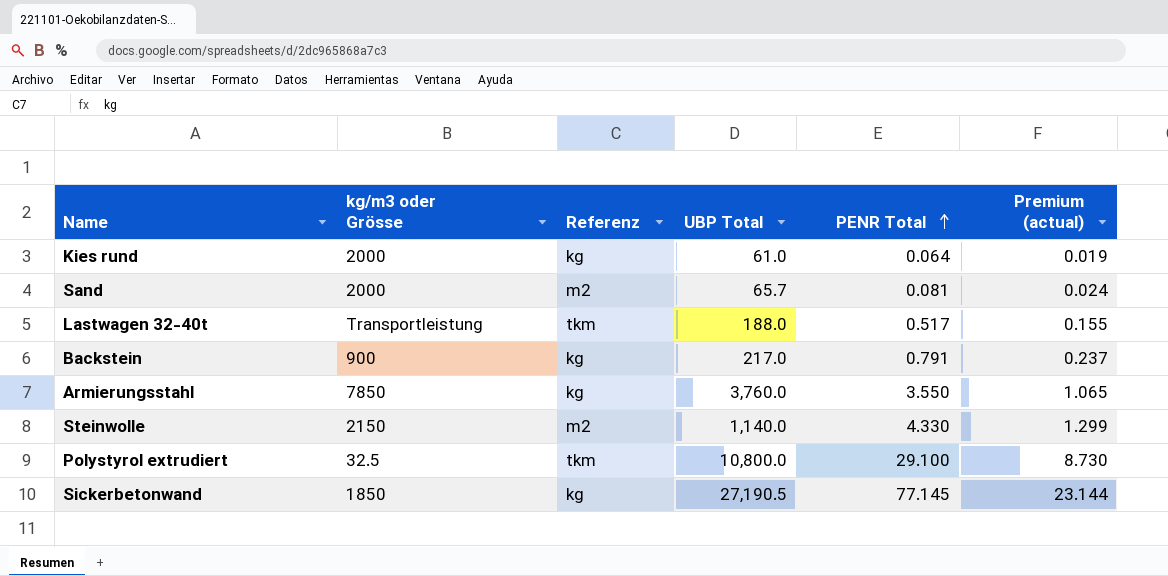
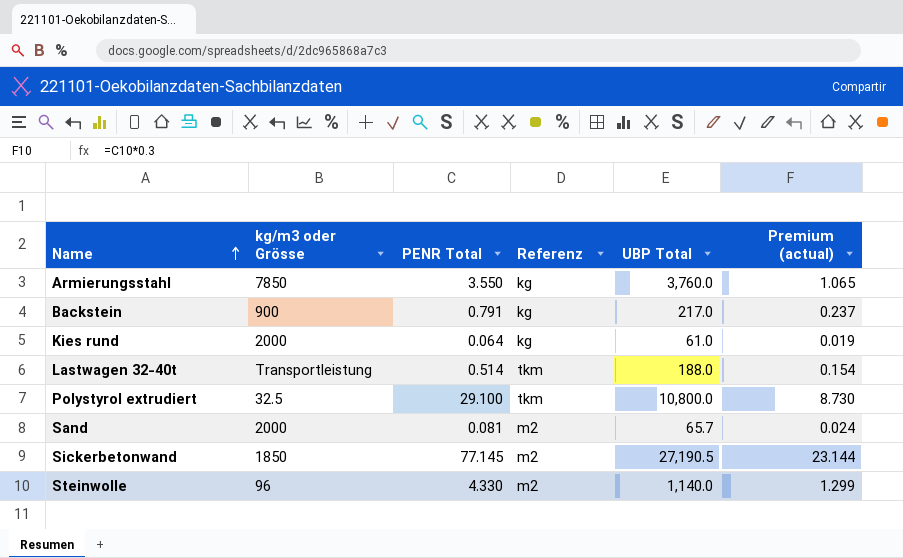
row order: PENR Total ascending -> Name ascending
column PENR Total | position: 5 -> 3
Lastwagen 32-40t | PENR Total: 0.517 -> 0.514
Lastwagen 32-40t | Premium (actual): 0.155 -> 0.154
Sickerbetonwand | Referenz: kg -> m2
Steinwolle | kg/m3 oder Grösse: 2150 -> 96

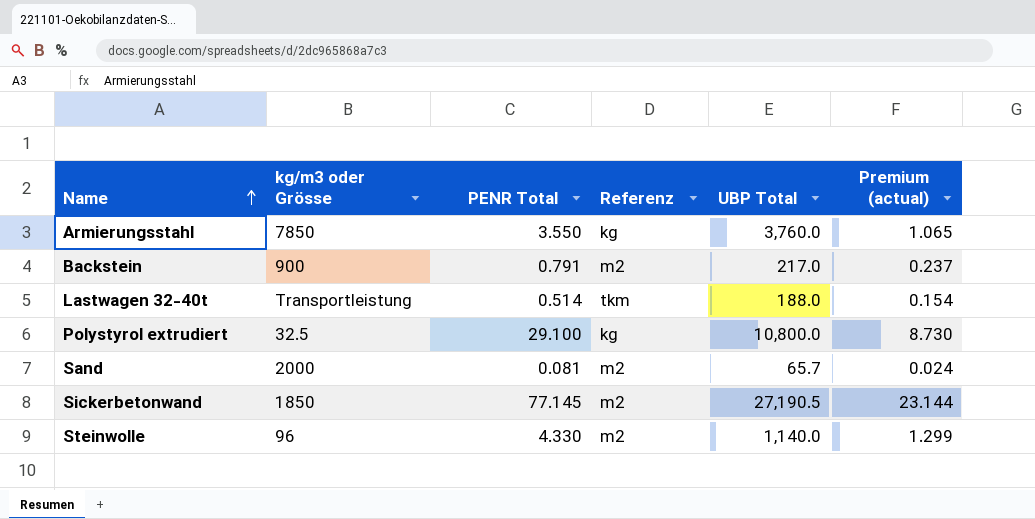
row Kies rund: 2000 | 0.064 | kg | 61.0 | 0.019 -> none
Backstein | Referenz: kg -> m2
Polystyrol extrudiert | Referenz: tkm -> kg

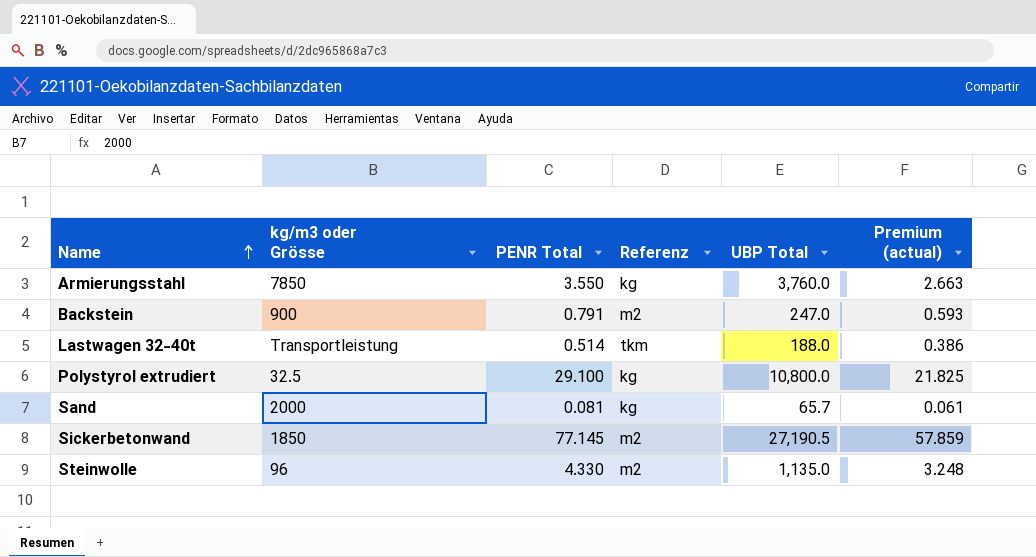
column Premium (actual) | formula: [PENR Total] * 0.3 -> [PENR Total] * 0.75
Backstein | UBP Total: 217.0 -> 247.0
Sand | Referenz: m2 -> kg
Steinwolle | UBP Total: 1,140.0 -> 1,135.0

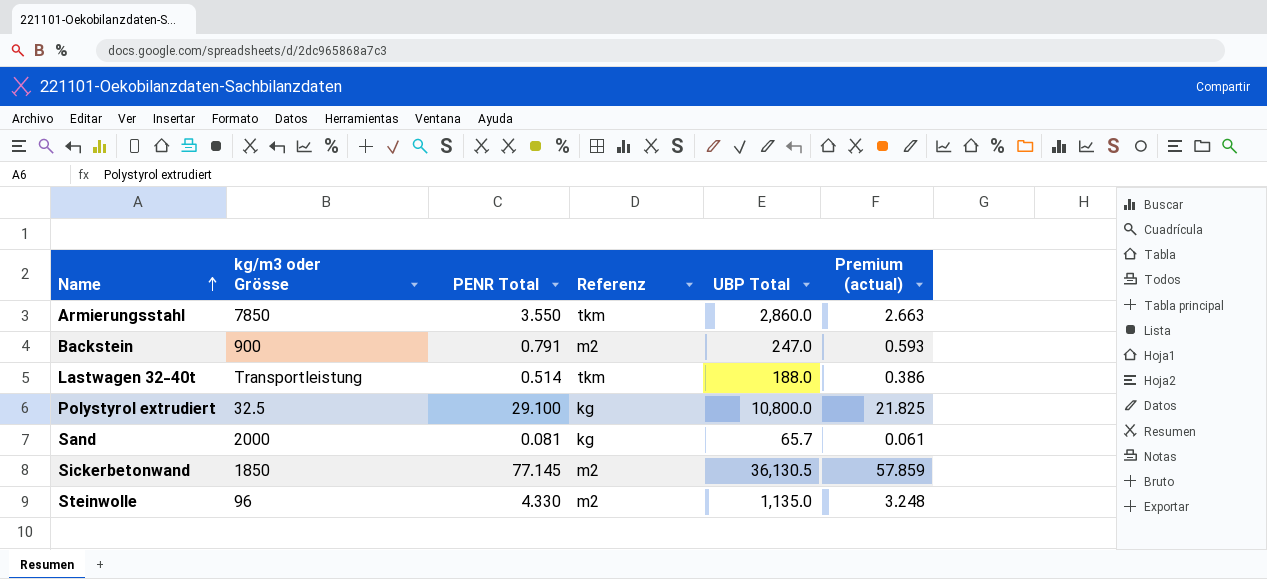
Armierungsstahl | Referenz: kg -> tkm
Armierungsstahl | UBP Total: 3,760.0 -> 2,860.0
Sickerbetonwand | UBP Total: 27,190.5 -> 36,130.5

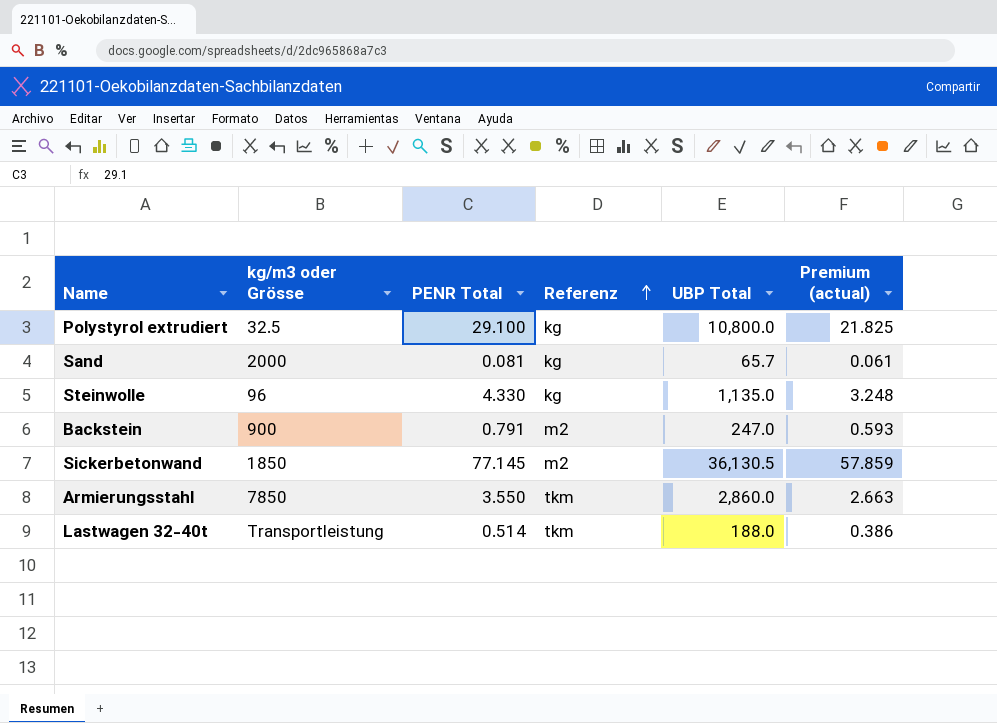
row order: Name ascending -> Referenz ascending
Steinwolle | Referenz: m2 -> kg

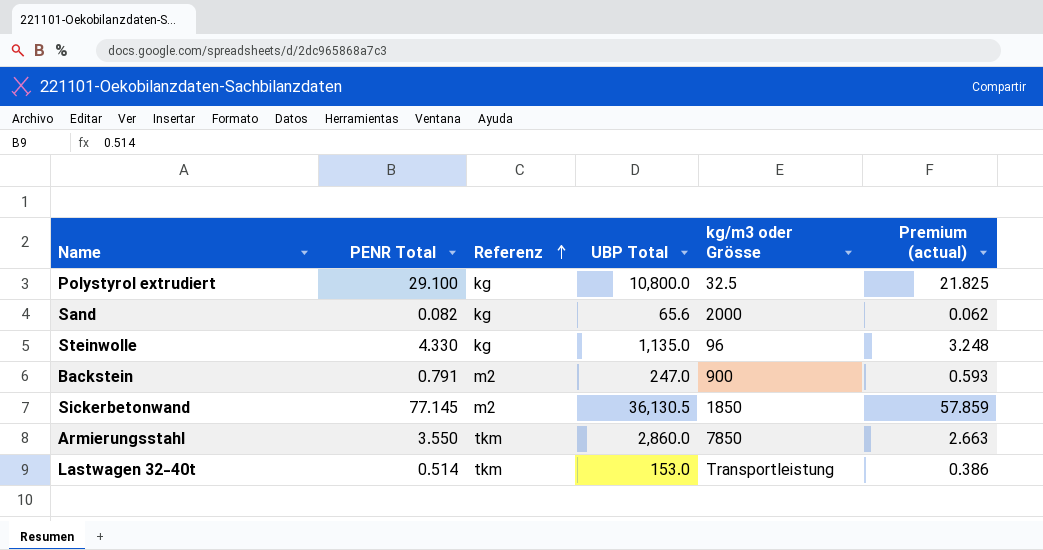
column kg/m3 oder Grösse | position: 2 -> 5
Sand | PENR Total: 0.081 -> 0.082
Sand | UBP Total: 65.7 -> 65.6
Sand | Premium (actual): 0.061 -> 0.062
Lastwagen 32-40t | UBP Total: 188.0 -> 153.0

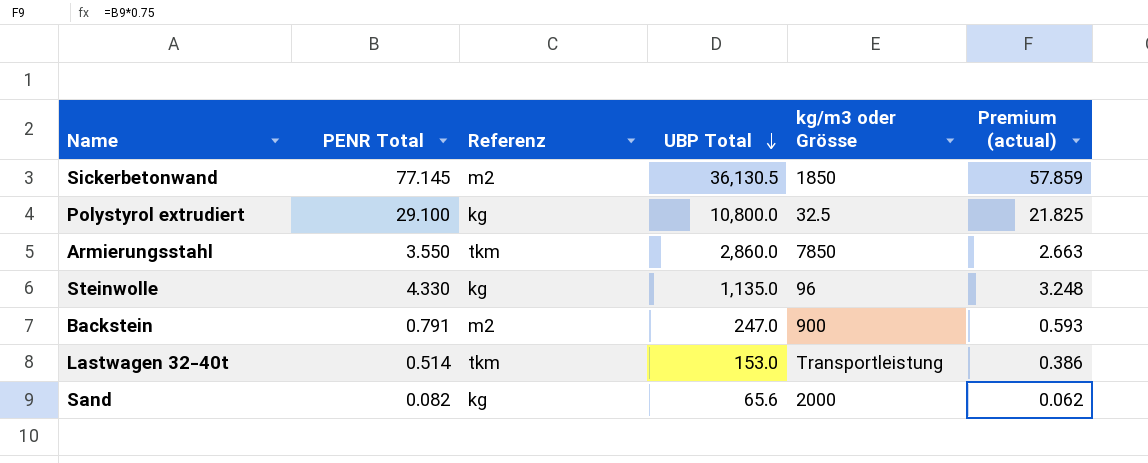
row order: Referenz ascending -> UBP Total descending

